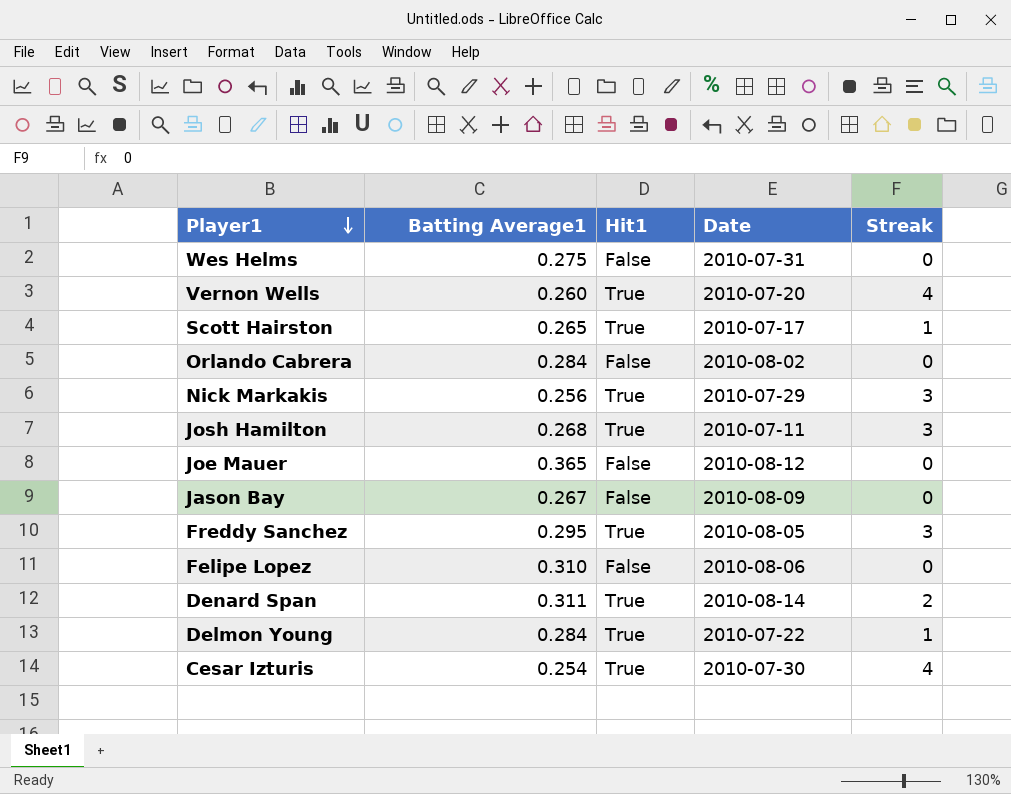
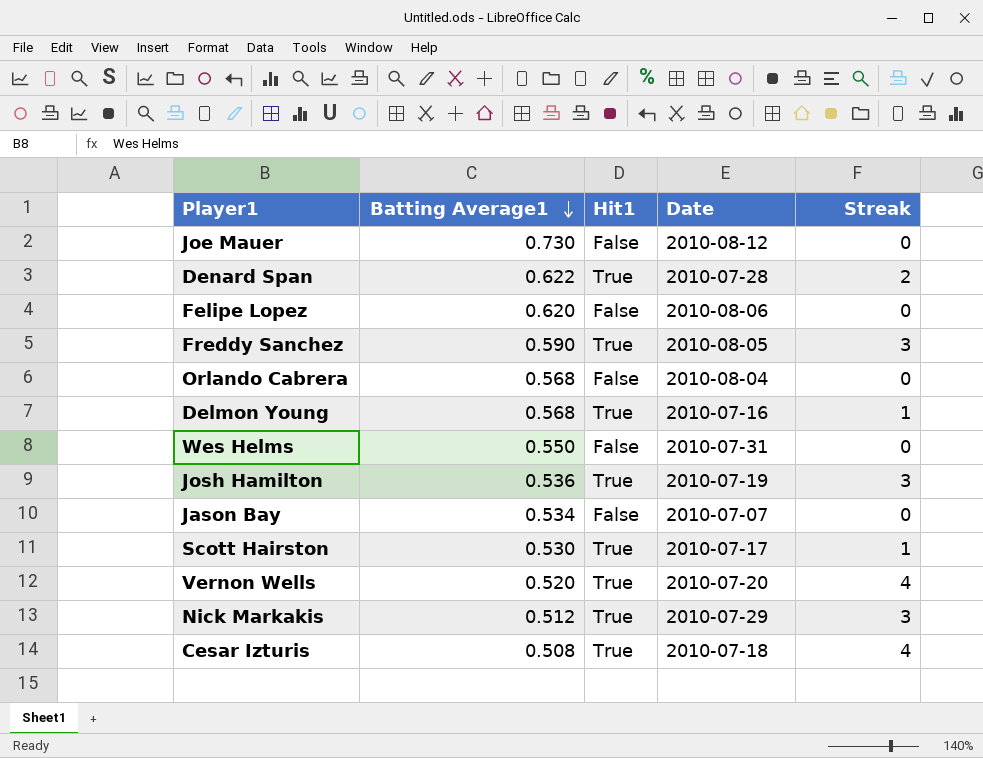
row order: Player1 descending -> Batting Average1 descending
Joe Mauer | Batting Average1: 0.365 -> 0.730
Denard Span | Batting Average1: 0.311 -> 0.622
Denard Span | Date: 2010-08-14 -> 2010-07-28
Felipe Lopez | Batting Average1: 0.310 -> 0.620
Freddy Sanchez | Batting Average1: 0.295 -> 0.590
Orlando Cabrera | Batting Average1: 0.284 -> 0.568
Orlando Cabrera | Date: 2010-08-02 -> 2010-08-04
Delmon Young | Batting Average1: 0.284 -> 0.568
Delmon Young | Date: 2010-07-22 -> 2010-07-16
Wes Helms | Batting Average1: 0.275 -> 0.550
Josh Hamilton | Batting Average1: 0.268 -> 0.536
Josh Hamilton | Date: 2010-07-11 -> 2010-07-19
Jason Bay | Batting Average1: 0.267 -> 0.534
Jason Bay | Date: 2010-08-09 -> 2010-07-07
Scott Hairston | Batting Average1: 0.265 -> 0.530
Vernon Wells | Batting Average1: 0.260 -> 0.520
Nick Markakis | Batting Average1: 0.256 -> 0.512
Cesar Izturis | Batting Average1: 0.254 -> 0.508
Cesar Izturis | Date: 2010-07-30 -> 2010-07-18

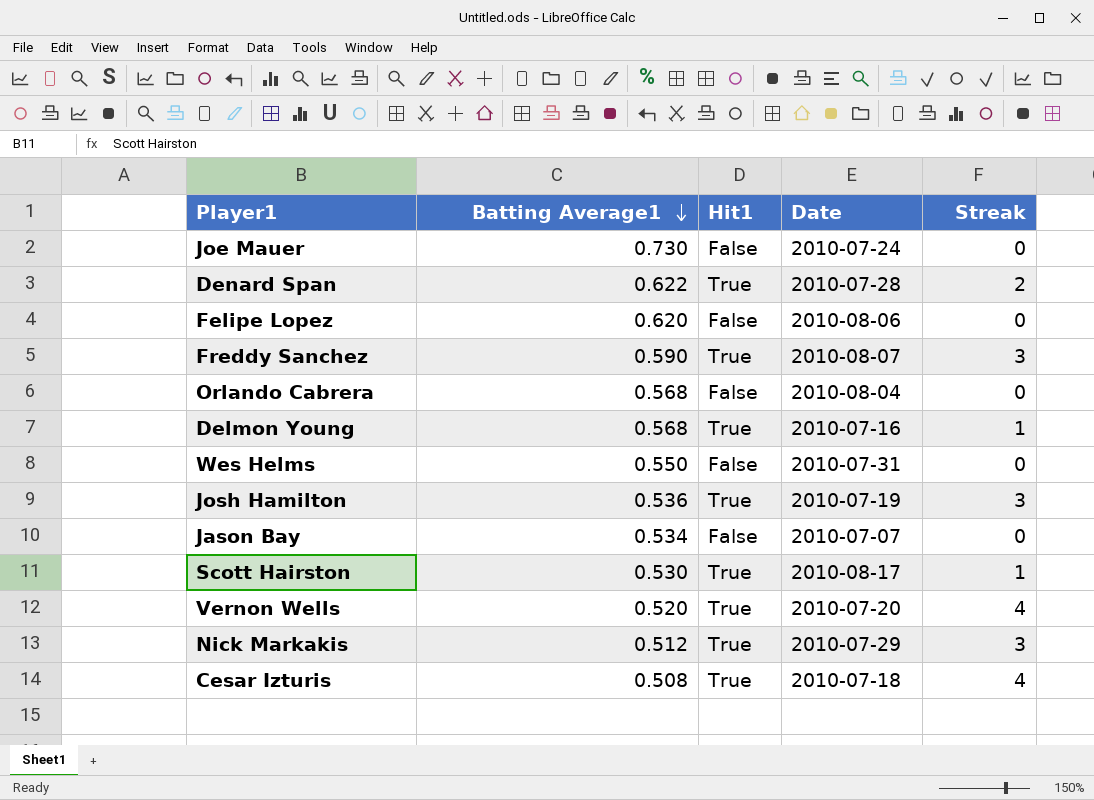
Joe Mauer | Date: 2010-08-12 -> 2010-07-24
Freddy Sanchez | Date: 2010-08-05 -> 2010-08-07
Scott Hairston | Date: 2010-07-17 -> 2010-08-17

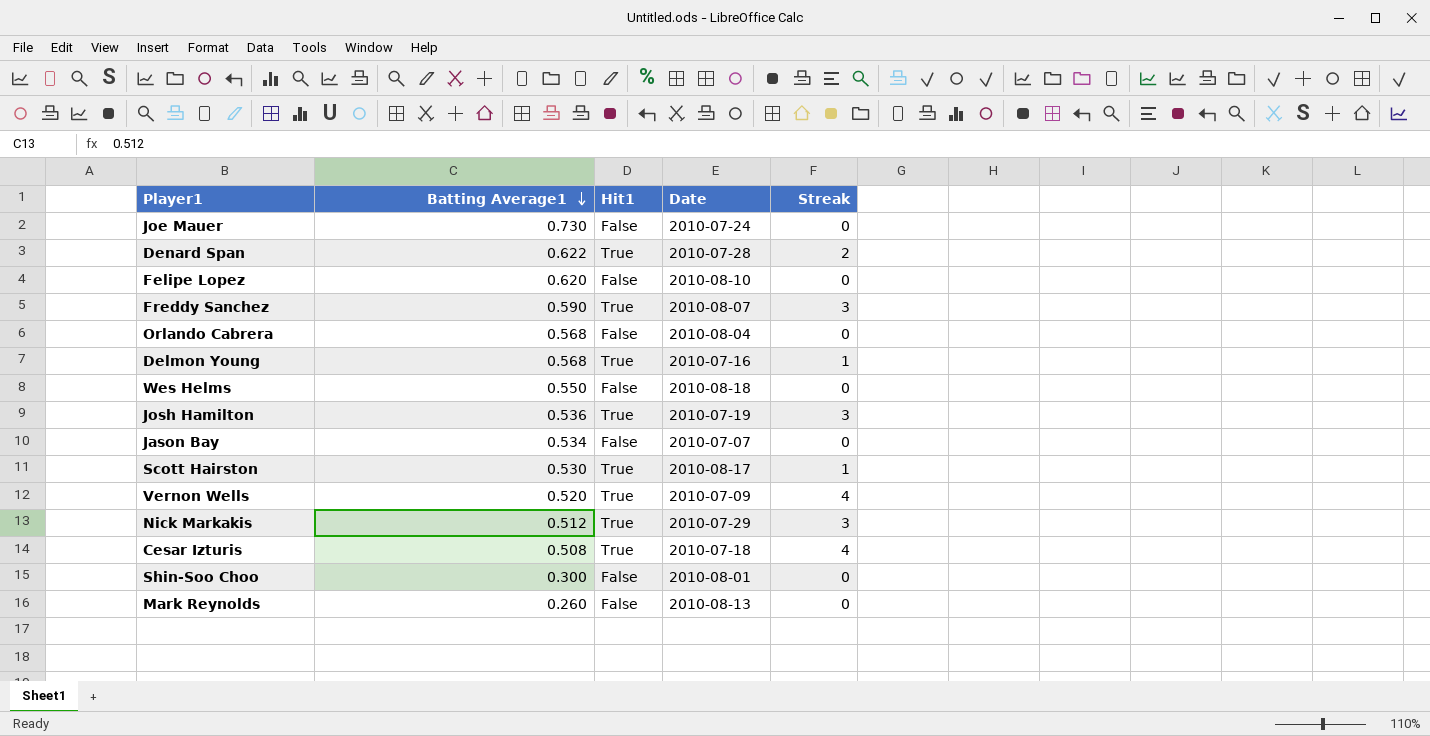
Felipe Lopez | Date: 2010-08-06 -> 2010-08-10
Wes Helms | Date: 2010-07-31 -> 2010-08-18
Vernon Wells | Date: 2010-07-20 -> 2010-07-09
row Shin-Soo Choo: none -> 0.300 | False | 2010-08-01 | 0
row Mark Reynolds: none -> 0.260 | False | 2010-08-13 | 0

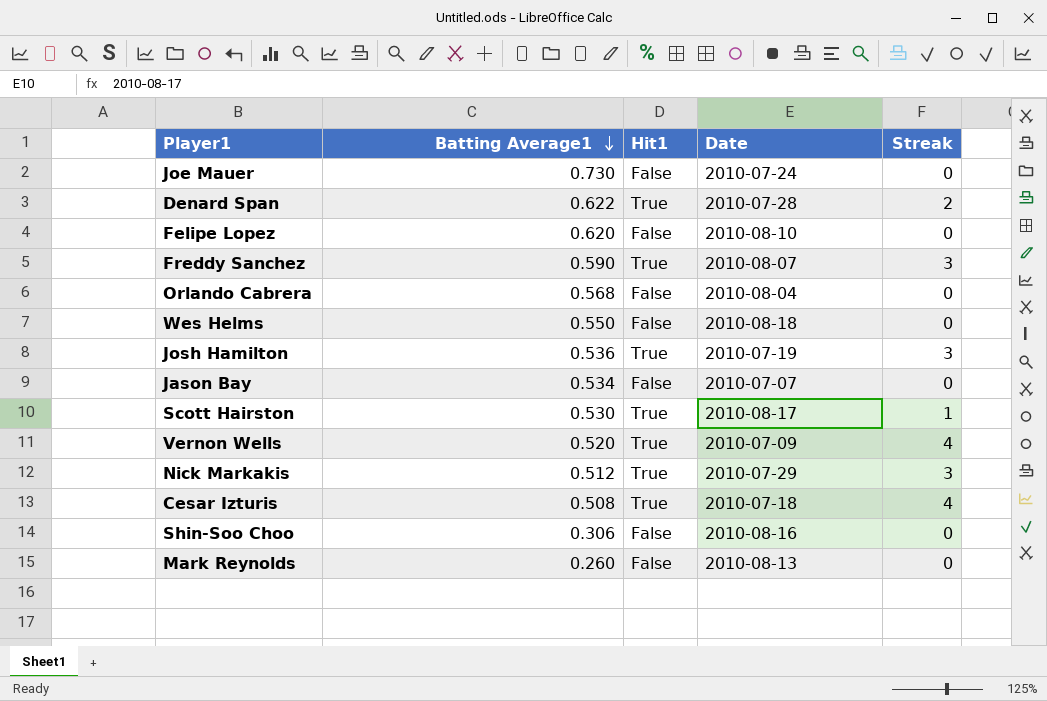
row Delmon Young: 0.568 | True | 2010-07-16 | 1 -> none
Shin-Soo Choo | Batting Average1: 0.300 -> 0.306
Shin-Soo Choo | Date: 2010-08-01 -> 2010-08-16

